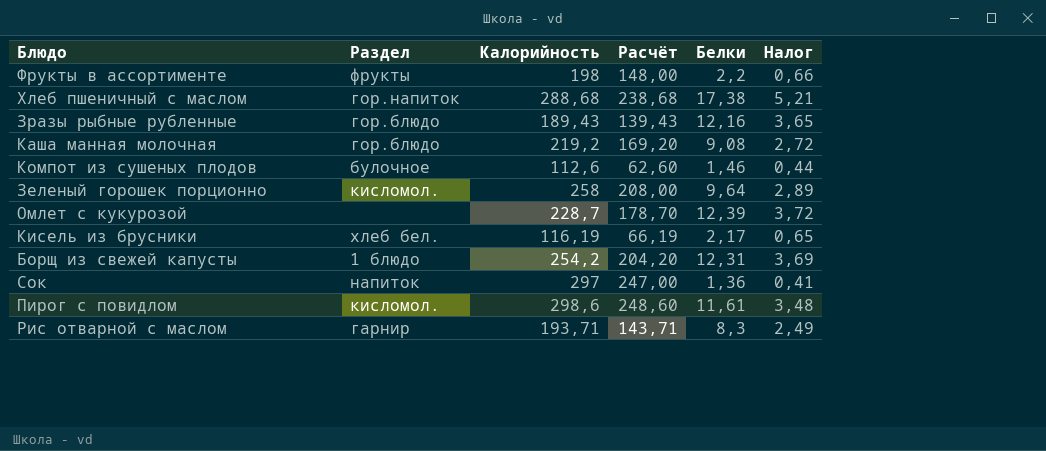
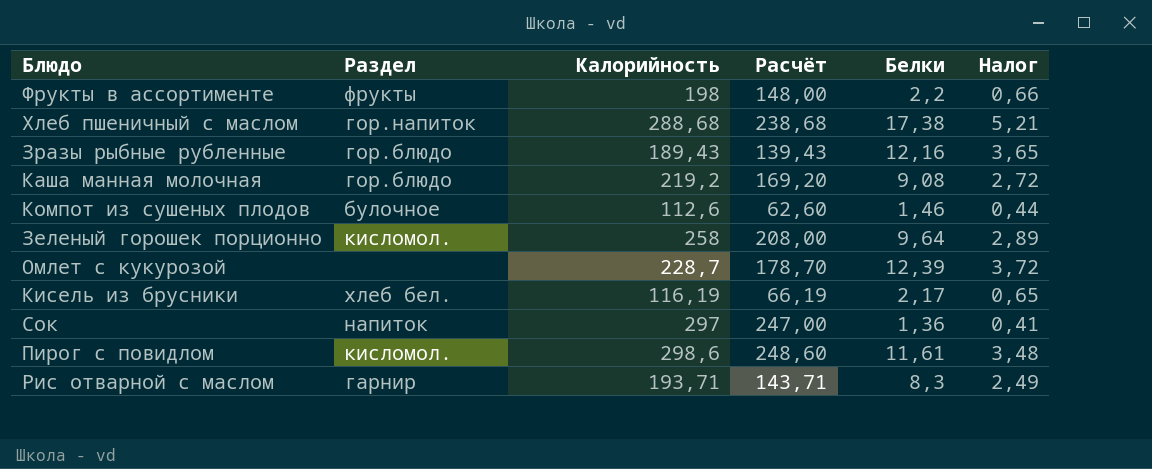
row Борщ из свежей капусты: 1 блюдо | 254,2 | 204,20 | 12,31 | 3,69 -> none

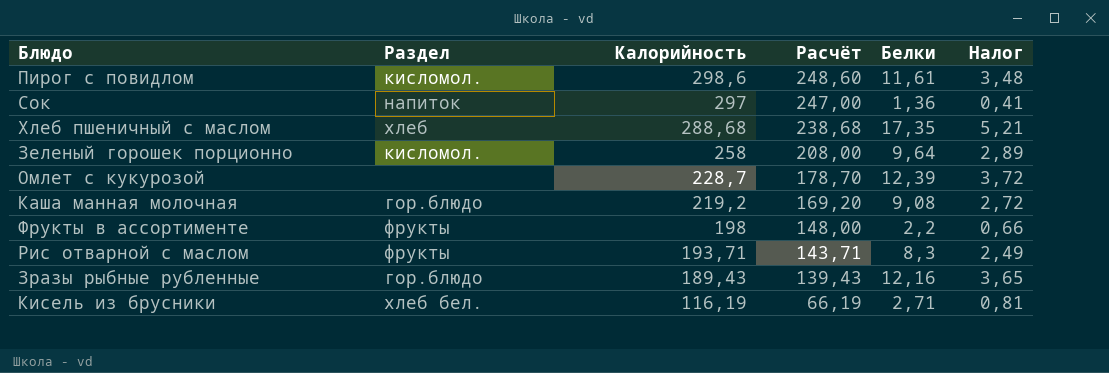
row order: none -> Калорийность descending
row Компот из сушеных плодов: булочное | 112,6 | 62,60 | 1,46 | 0,44 -> none
Хлеб пшеничный с маслом | Раздел: гор.напиток -> хлеб
Хлеб пшеничный с маслом | Белки: 17,38 -> 17,35
Рис отварной с маслом | Раздел: гарнир -> фрукты
Кисель из брусники | Белки: 2,17 -> 2,71
Кисель из брусники | Налог: 0,65 -> 0,81

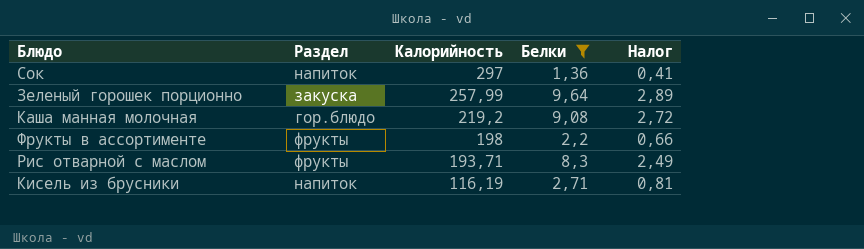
filter: none -> Белки <= 9,64
column Расчёт | formula: [Калорийность] - 50 -> none
Зеленый горошек порционно | Раздел: кисломол. -> закуска
Зеленый горошек порционно | Калорийность: 258 -> 257,99
Кисель из брусники | Раздел: хлеб бел. -> напиток

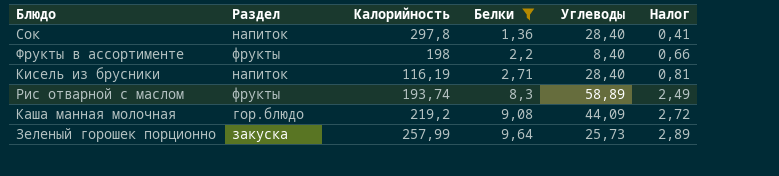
row order: Калорийность descending -> Белки ascending
column Углеводы | position: none -> 5
Сок | Калорийность: 297 -> 297,8
Рис отварной с маслом | Калорийность: 193,71 -> 193,74

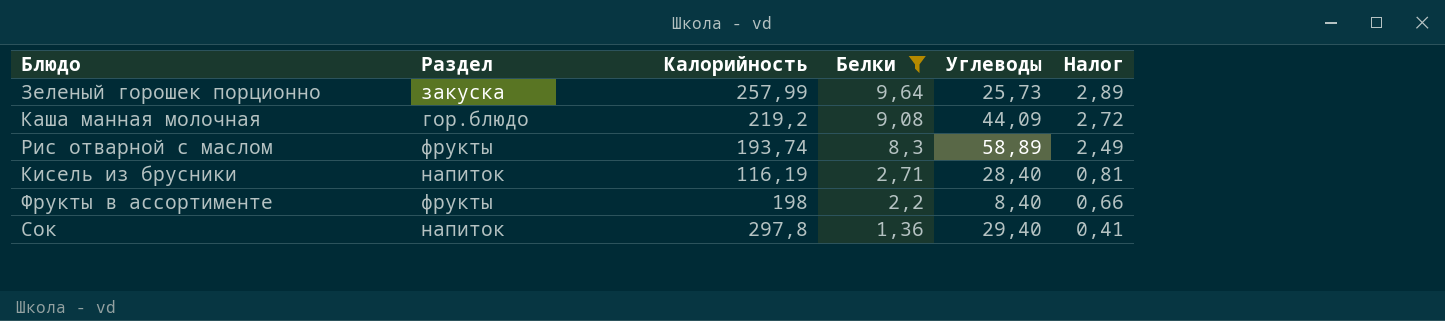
row order: Белки ascending -> Белки descending
Сок | Углеводы: 28,40 -> 29,40

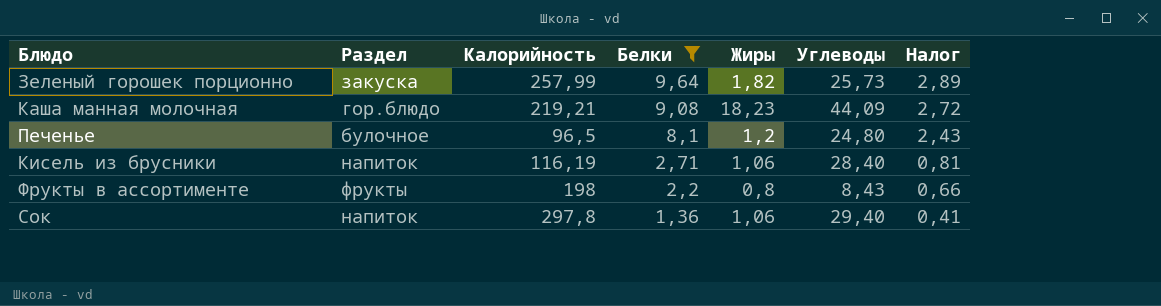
column Жиры | position: none -> 5
row Рис отварной с маслом: фрукты | 193,74 | 8,3 | 58,89 | 2,49 -> none
Каша манная молочная | Калорийность: 219,2 -> 219,21
row Печенье: none -> булочное | 96,5 | 8,1 | 1,2 | 24,80 | 2,43
Фрукты в ассортименте | Углеводы: 8,40 -> 8,43

